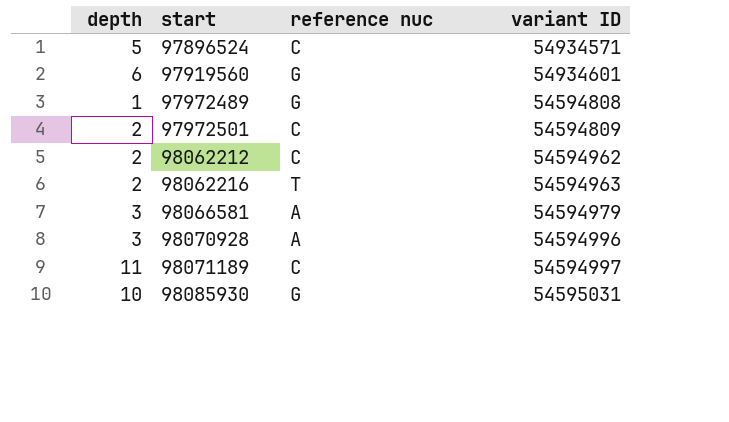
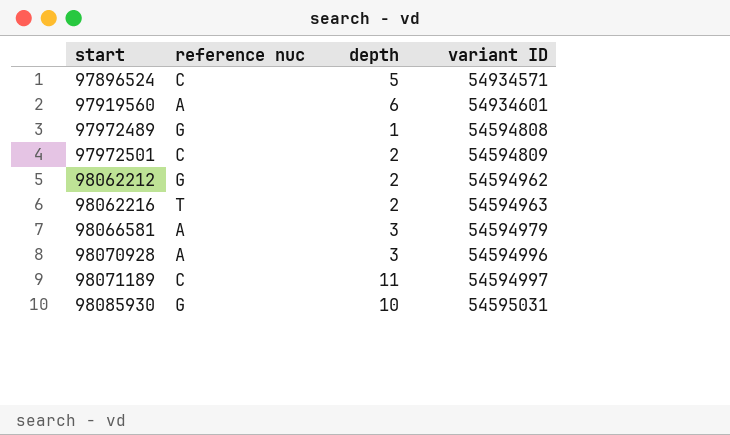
column depth | position: 1 -> 3
97919560 | reference nuc: G -> A
98062212 | reference nuc: C -> G

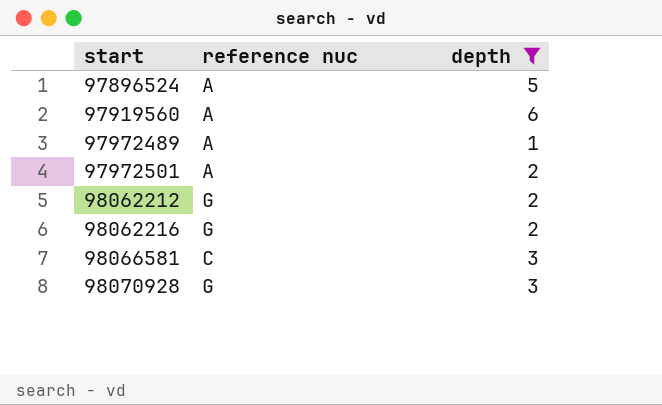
filter: none -> depth <= 6
column variant ID | position: 4 -> none
97896524 | reference nuc: C -> A
97972489 | reference nuc: G -> A
97972501 | reference nuc: C -> A
98062216 | reference nuc: T -> G
98066581 | reference nuc: A -> C
98070928 | reference nuc: A -> G

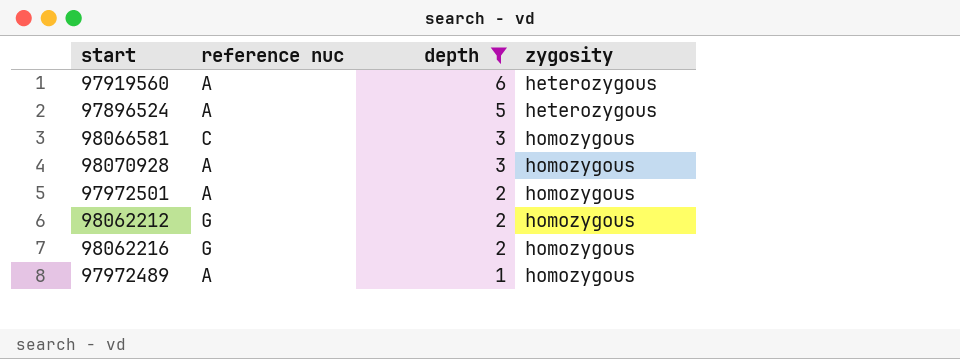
row order: start ascending -> depth descending
column zygosity | position: none -> 4
98070928 | reference nuc: G -> A

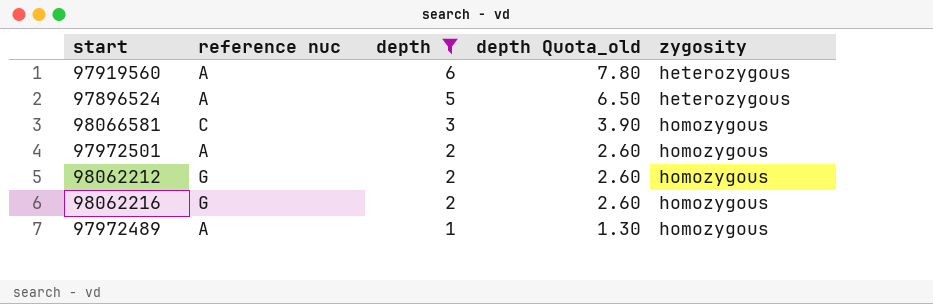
column depth Quota_old | formula: none -> [depth] * 1.3
row 98070928: A | 3 | homozygous -> none

